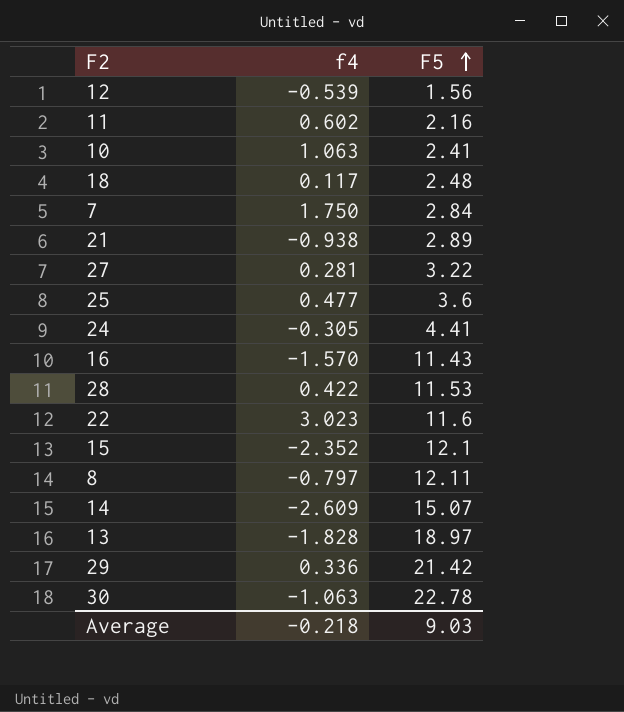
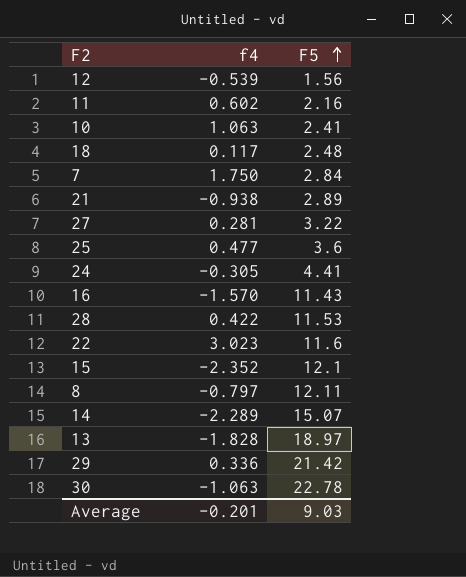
14 | f4: -2.609 -> -2.289
Average | f4: -0.218 -> -0.201

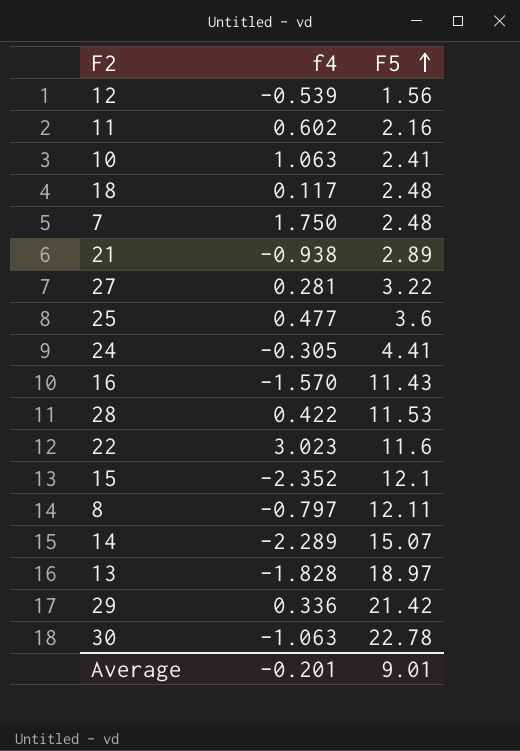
7 | F5: 2.84 -> 2.48
Average | F5: 9.03 -> 9.01

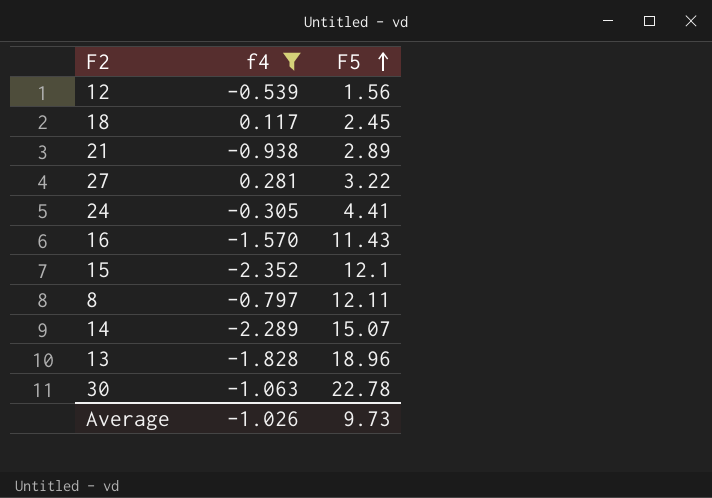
filter: none -> f4 <= 0.281
18 | F5: 2.48 -> 2.45
13 | F5: 18.97 -> 18.96
Average | f4: -0.201 -> -1.026
Average | F5: 9.01 -> 9.73

